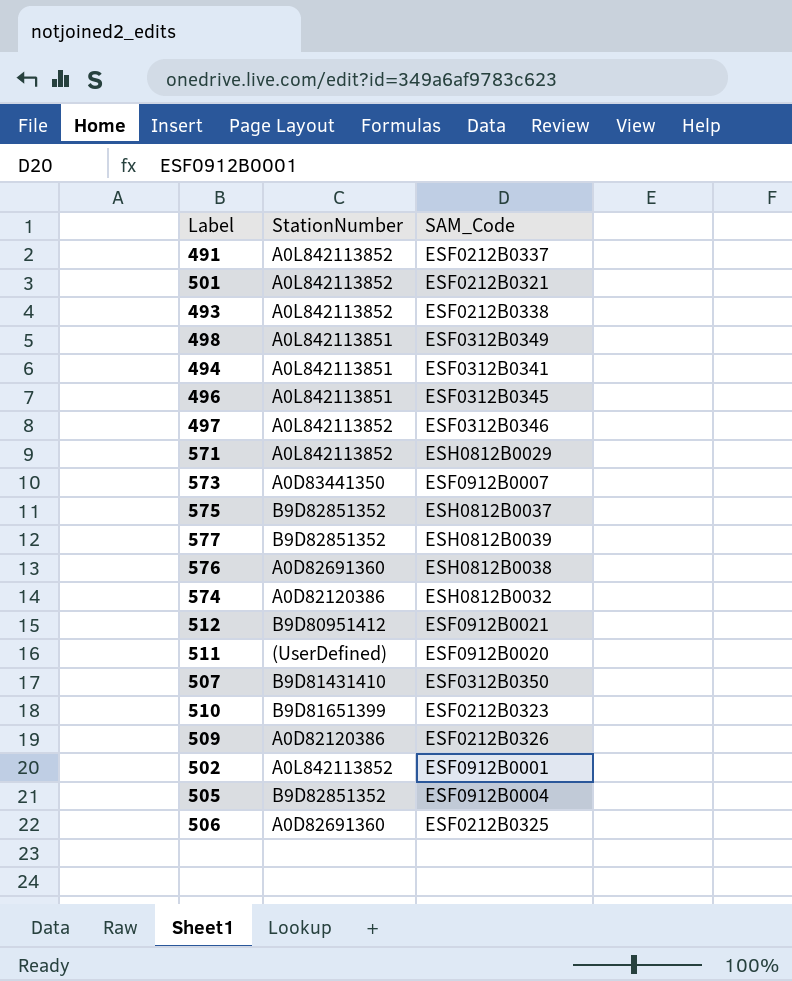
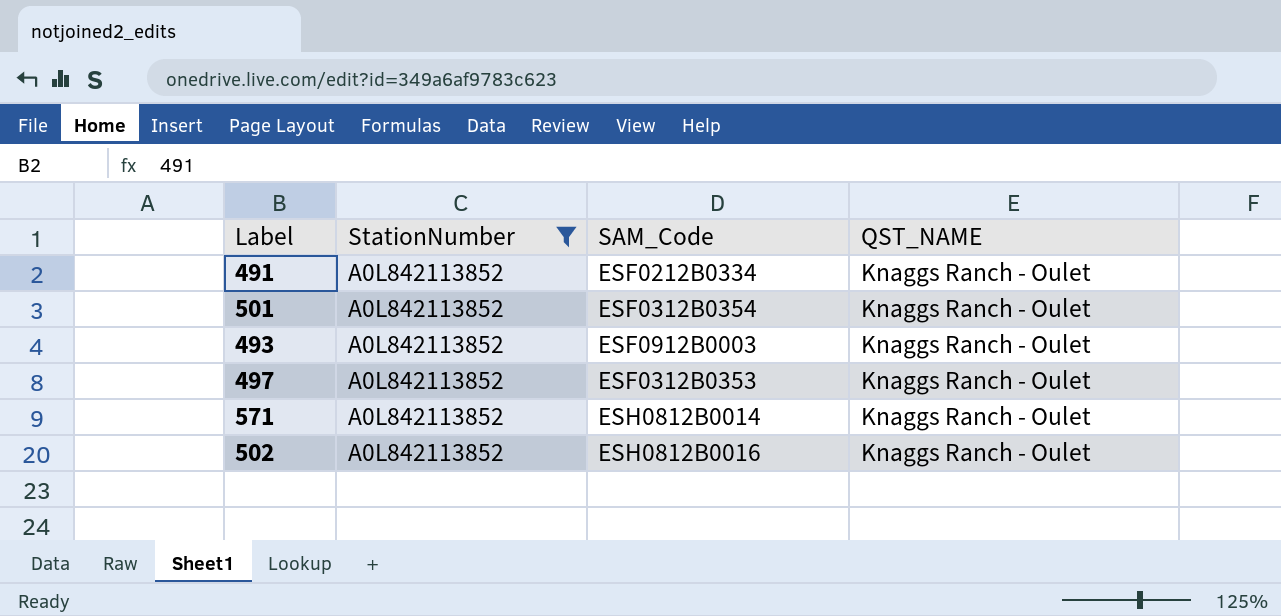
filter: none -> StationNumber = A0L842113852
column QST_NAME | position: none -> 4
491 | SAM_Code: ESF0212B0337 -> ESF0212B0334
501 | SAM_Code: ESF0212B0321 -> ESF0312B0354
493 | SAM_Code: ESF0212B0338 -> ESF0912B0003
497 | SAM_Code: ESF0312B0346 -> ESF0312B0353
571 | SAM_Code: ESH0812B0029 -> ESH0812B0014
502 | SAM_Code: ESF0912B0001 -> ESH0812B0016

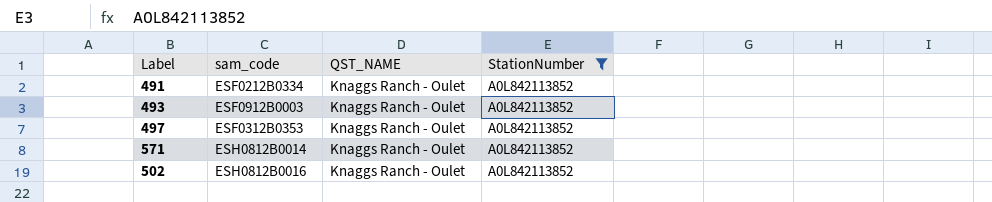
column name: SAM_Code -> sam_code
column StationNumber | position: 2 -> 4
row 501: A0L842113852 | ESF0312B0354 | Knaggs Ranch - Oulet -> none

